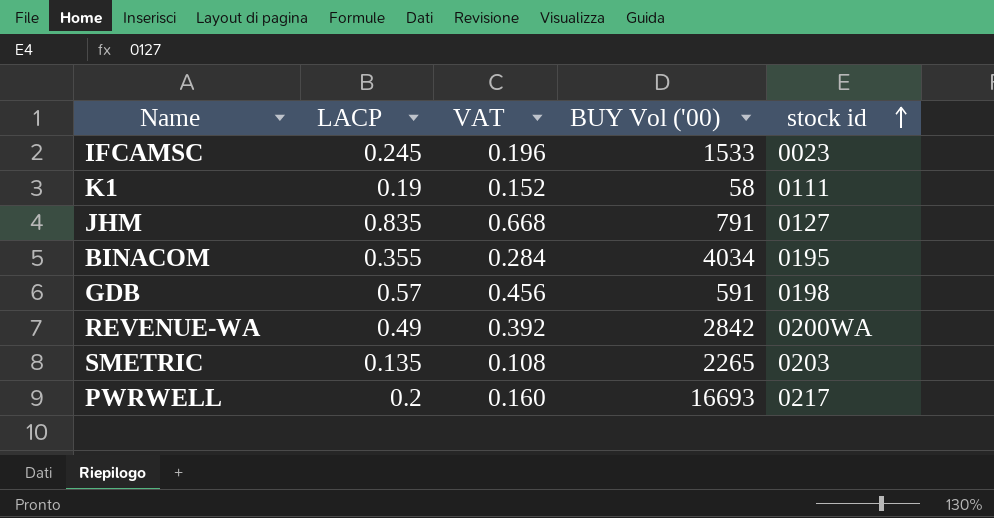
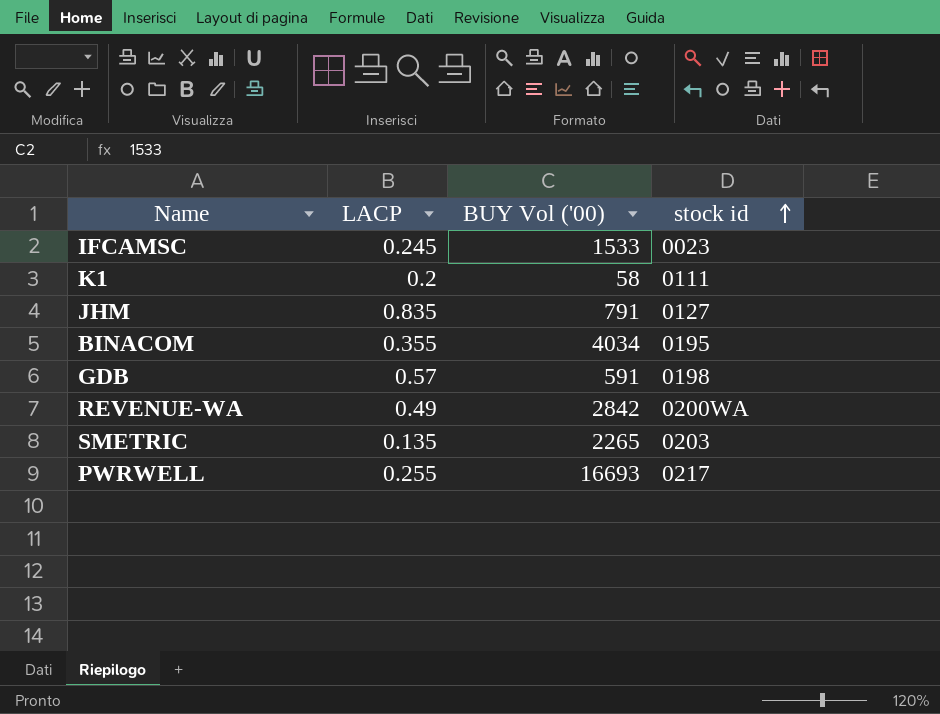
column VAT | formula: [LACP] * 0.8 -> none
K1 | LACP: 0.19 -> 0.2
PWRWELL | LACP: 0.2 -> 0.255

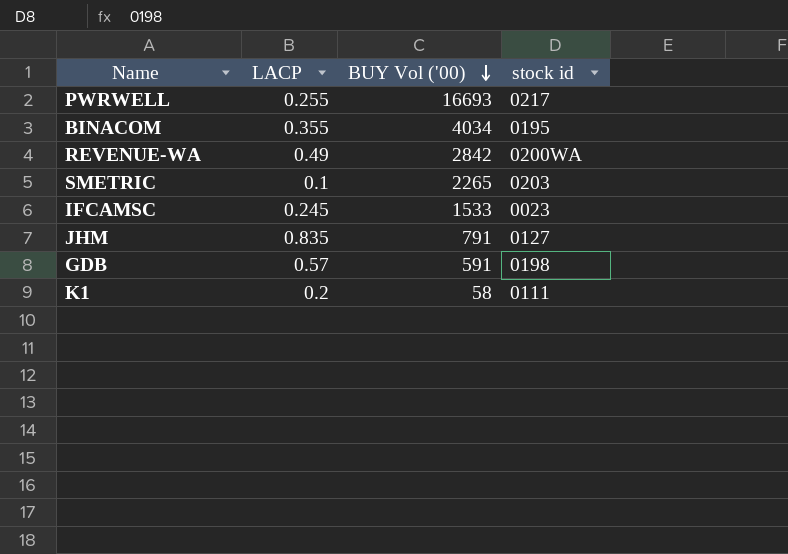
row order: stock id ascending -> BUY Vol ('00) descending
SMETRIC | LACP: 0.135 -> 0.1

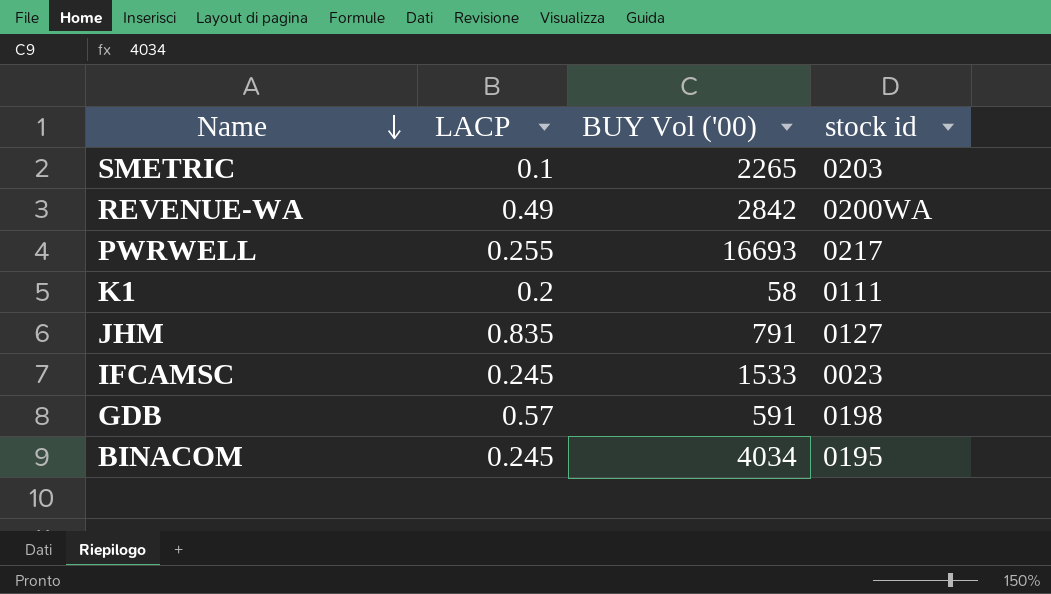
row order: BUY Vol ('00) descending -> Name descending
BINACOM | LACP: 0.355 -> 0.245

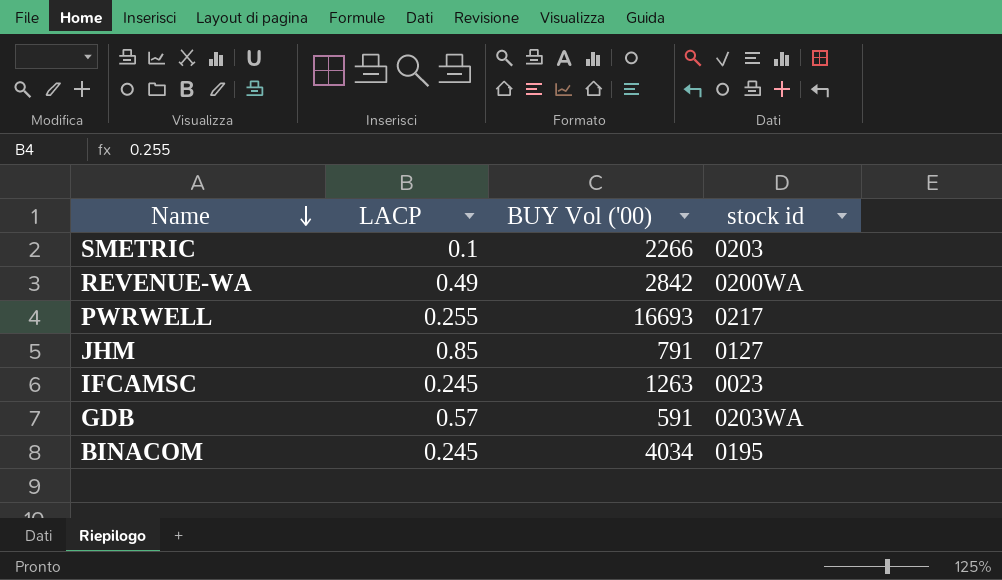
row K1: 0.2 | 58 | 0111 -> none
SMETRIC | BUY Vol ('00): 2265 -> 2266
JHM | LACP: 0.835 -> 0.85
IFCAMSC | BUY Vol ('00): 1533 -> 1263
GDB | stock id: 0198 -> 0203WA

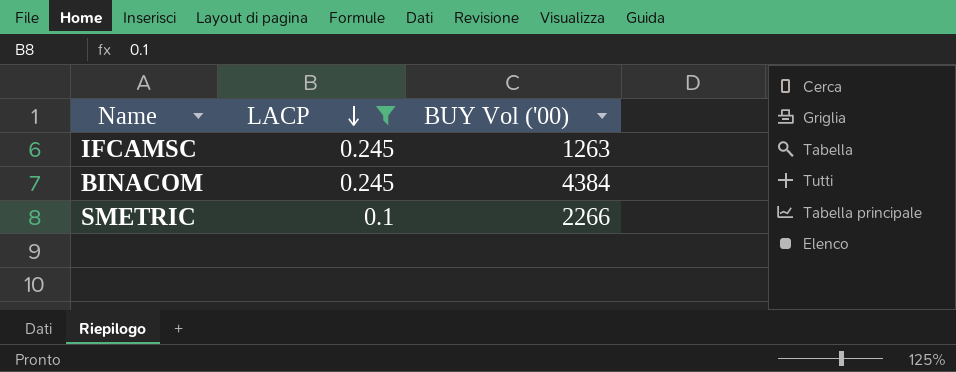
filter: none -> LACP <= 0.245
row order: Name descending -> LACP descending
column stock id | position: 4 -> none
BINACOM | BUY Vol ('00): 4034 -> 4384

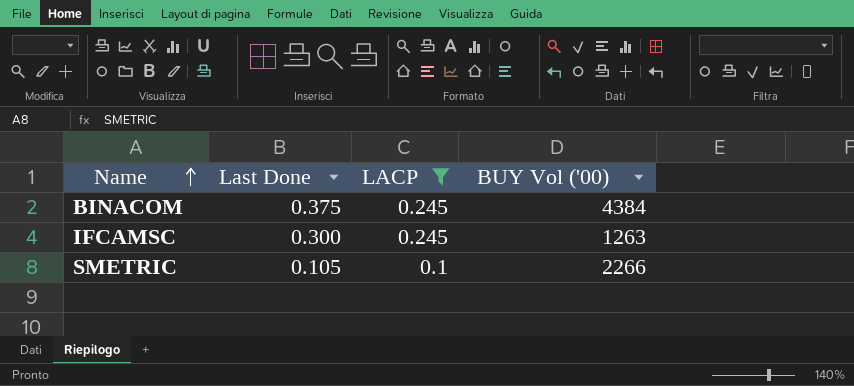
row order: LACP descending -> Name ascending
column Last Done | position: none -> 2

